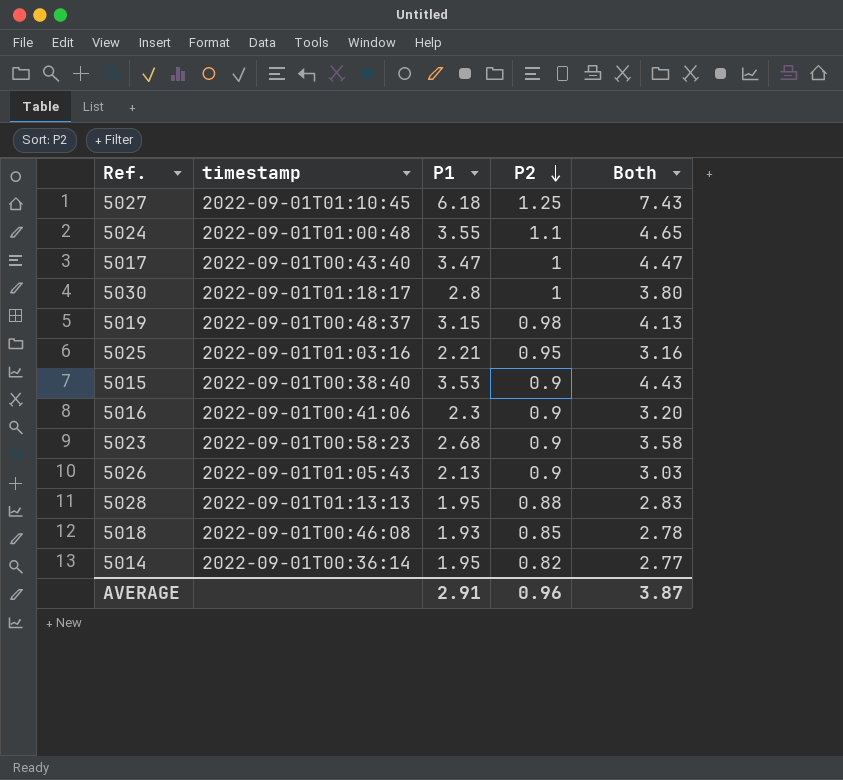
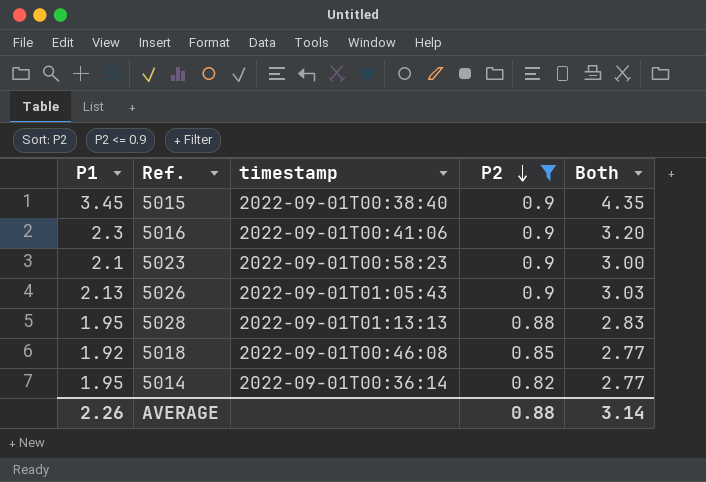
filter: none -> P2 <= 0.9
column P1 | position: 3 -> 1
5015 | P1: 3.53 -> 3.45
5015 | Both: 4.43 -> 4.35
5023 | P1: 2.68 -> 2.1
5023 | Both: 3.58 -> 3.00
5018 | P1: 1.93 -> 1.92
5018 | Both: 2.78 -> 2.77
AVERAGE | P1: 2.91 -> 2.26
AVERAGE | P2: 0.96 -> 0.88
AVERAGE | Both: 3.87 -> 3.14

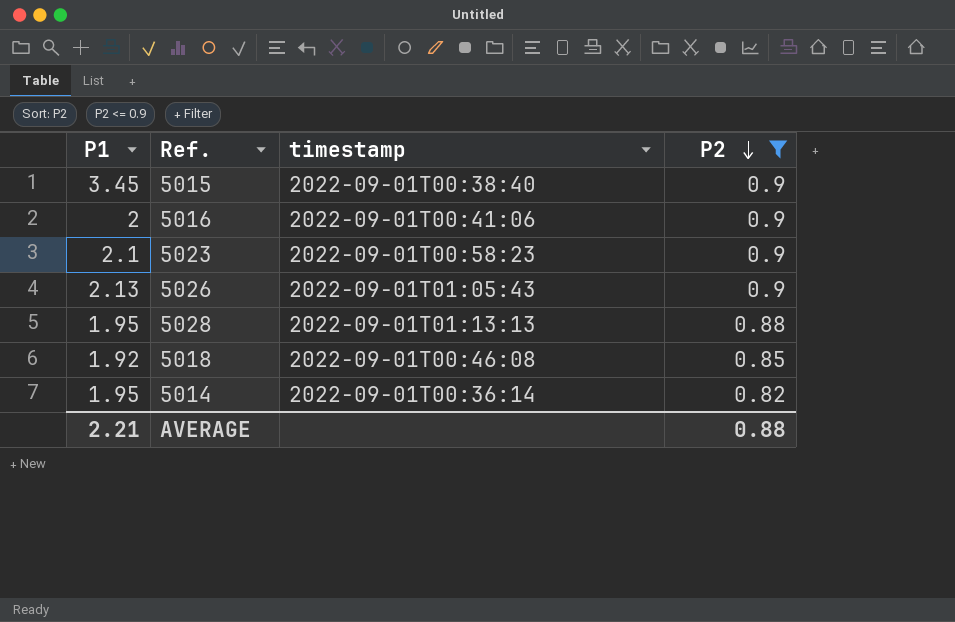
column Both | formula: [P1] + [P2] -> none
5016 | P1: 2.3 -> 2
AVERAGE | P1: 2.26 -> 2.21

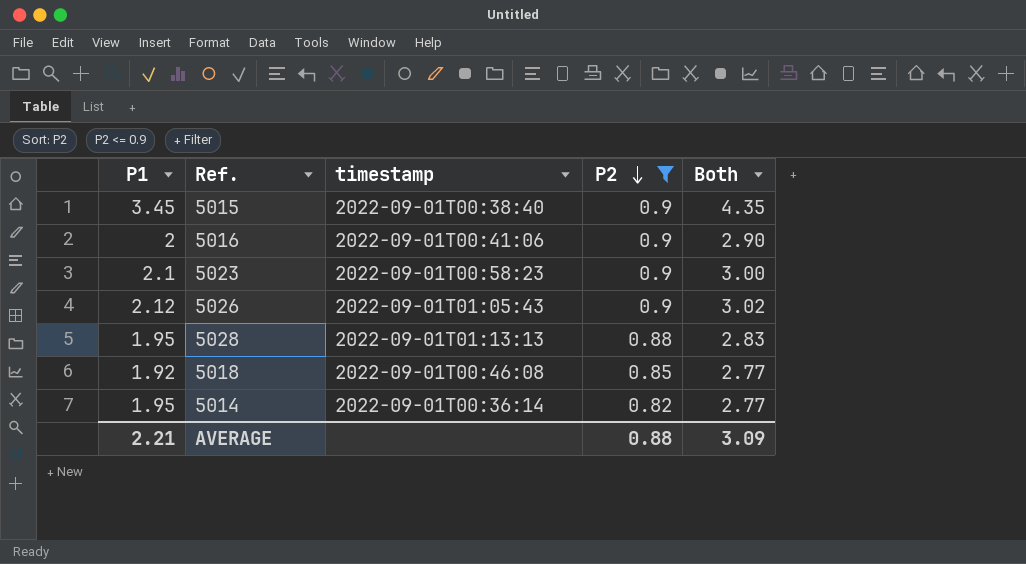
column Both | formula: none -> [P1] + [P2]
5026 | P1: 2.13 -> 2.12

